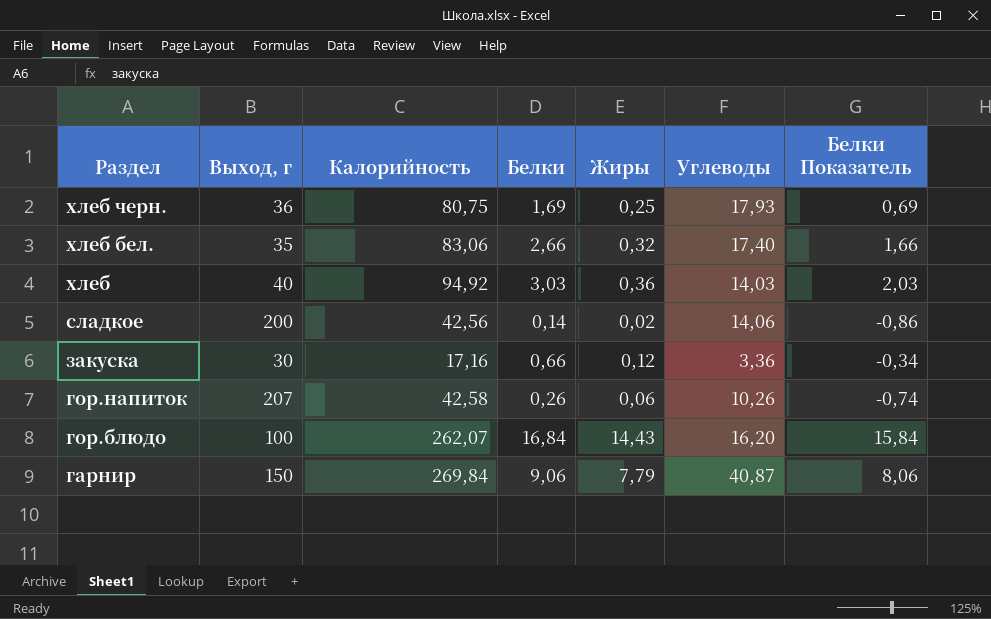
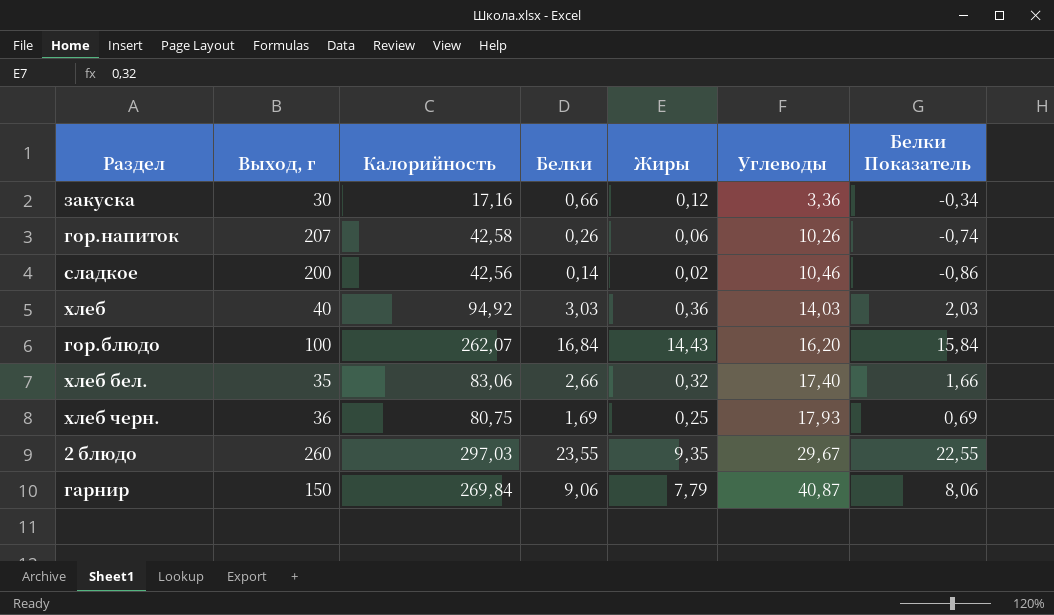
row order: Раздел descending -> Углеводы ascending
сладкое | Углеводы: 14,06 -> 10,46
row 2 блюдо: none -> 260 | 297,03 | 23,55 | 9,35 | 29,67 | 22,55

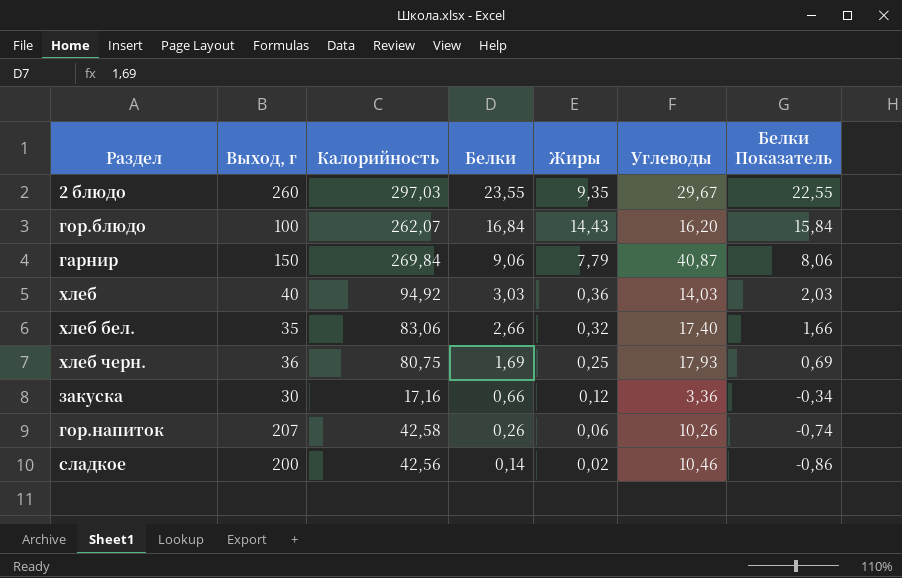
row order: Углеводы ascending -> Белки descending

